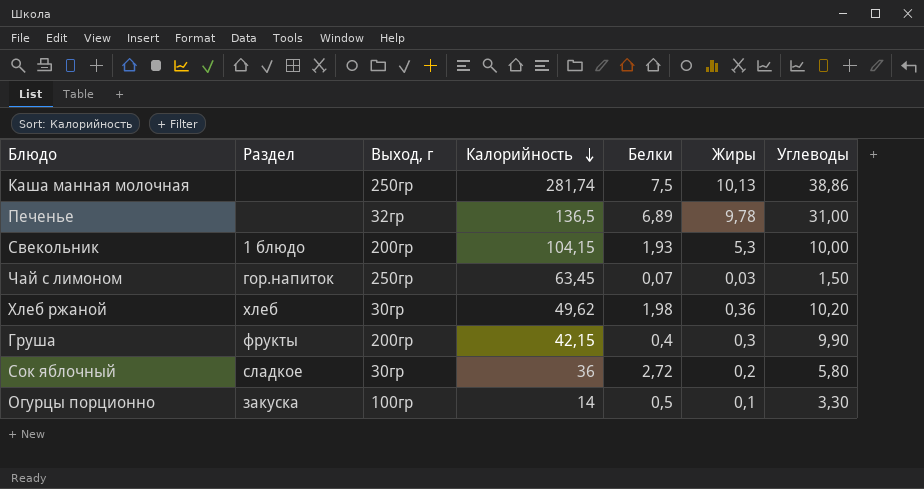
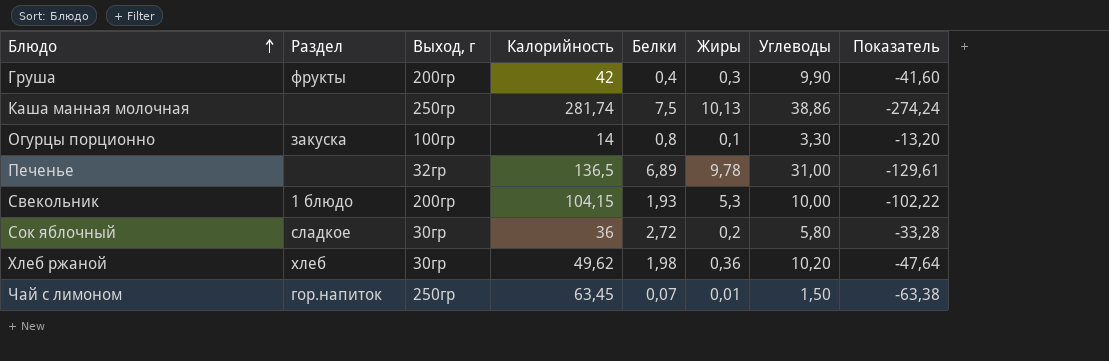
row order: Калорийность descending -> Блюдо ascending
column Показатель | formula: none -> [Белки] - [Калорийность]
Груша | Калорийность: 42,15 -> 42
Огурцы порционно | Белки: 0,5 -> 0,8
Чай с лимоном | Жиры: 0,03 -> 0,01

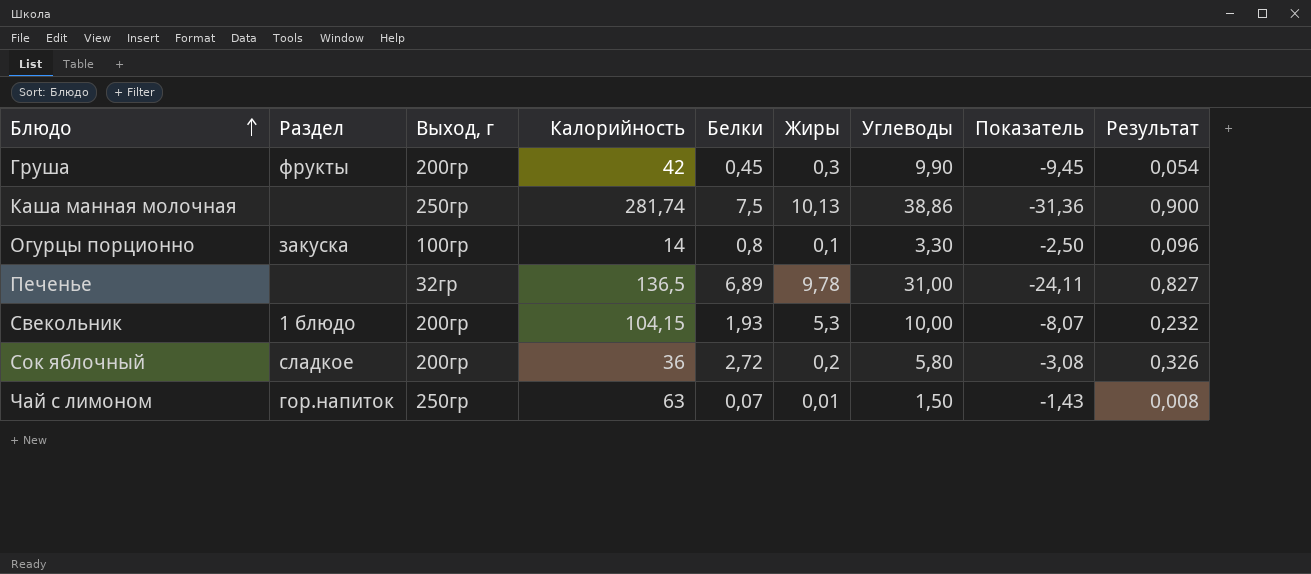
column Показатель | formula: [Белки] - [Калорийность] -> [Белки] - [Углеводы]
column Результат | formula: none -> [Белки] * 0,12
row Хлеб ржаной: хлеб | 30гр | 49,62 | 1,98 | 0,36 | 10,20 | -47,64 -> none
Груша | Белки: 0,4 -> 0,45
Сок яблочный | Выход, г: 30гр -> 200гр
Чай с лимоном | Калорийность: 63,45 -> 63

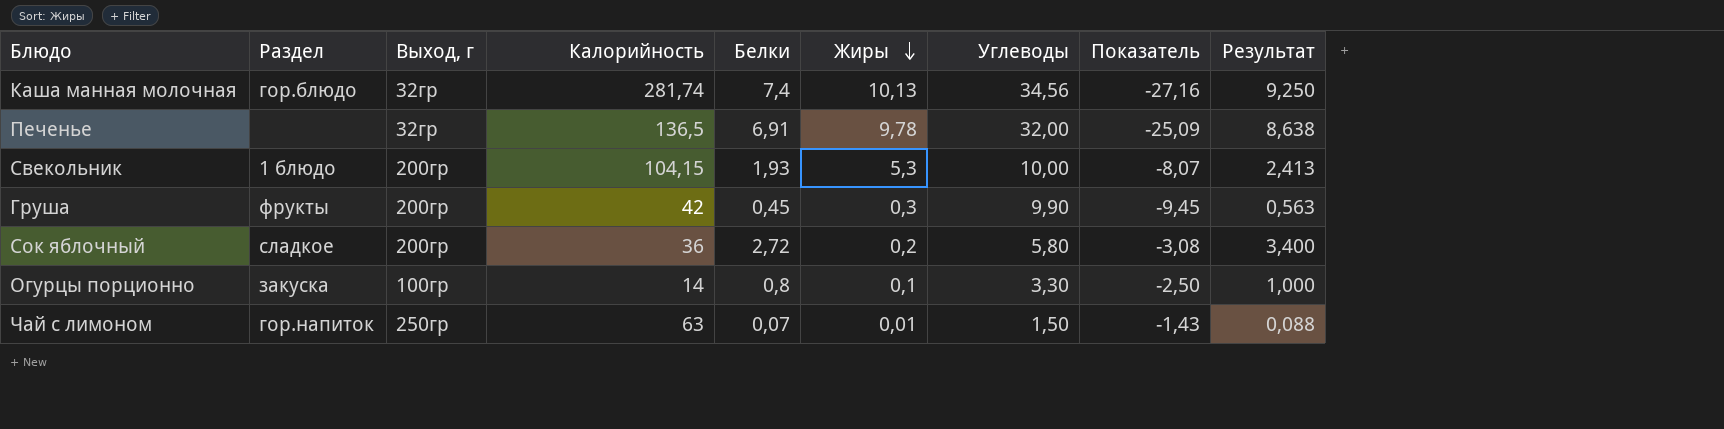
row order: Блюдо ascending -> Жиры descending
column Результат | formula: [Белки] * 0,12 -> [Белки] * 1,25
Каша манная молочная | Раздел: none -> гор.блюдо
Каша манная молочная | Выход, г: 250гр -> 32гр
Каша манная молочная | Белки: 7,5 -> 7,4
Каша манная молочная | Углеводы: 38,86 -> 34,56
Каша манная молочная | Показатель: -31,36 -> -27,16
Печенье | Белки: 6,89 -> 6,91
Печенье | Углеводы: 31,00 -> 32,00
Печенье | Показатель: -24,11 -> -25,09

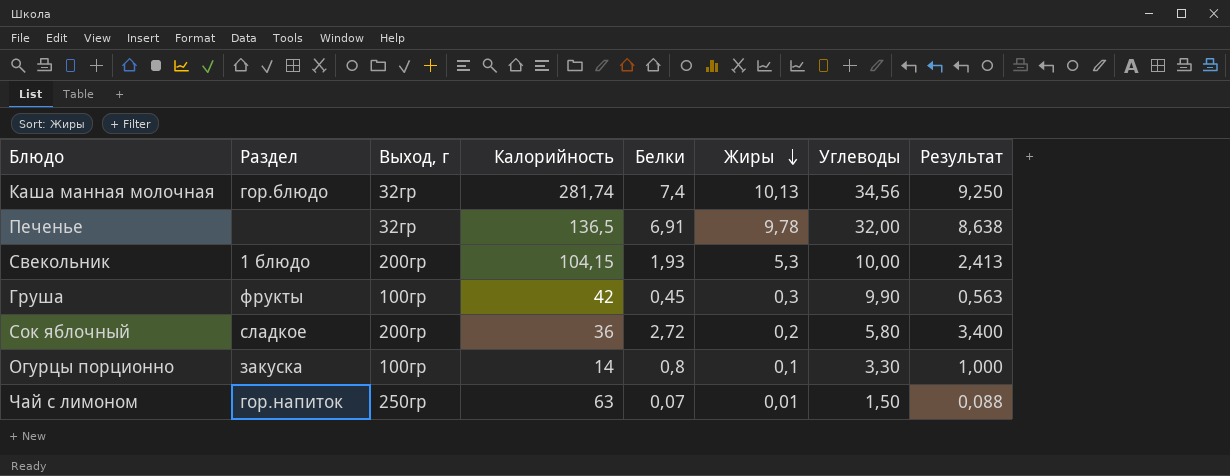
column Показатель | formula: [Белки] - [Углеводы] -> none
Груша | Выход, г: 200гр -> 100гр

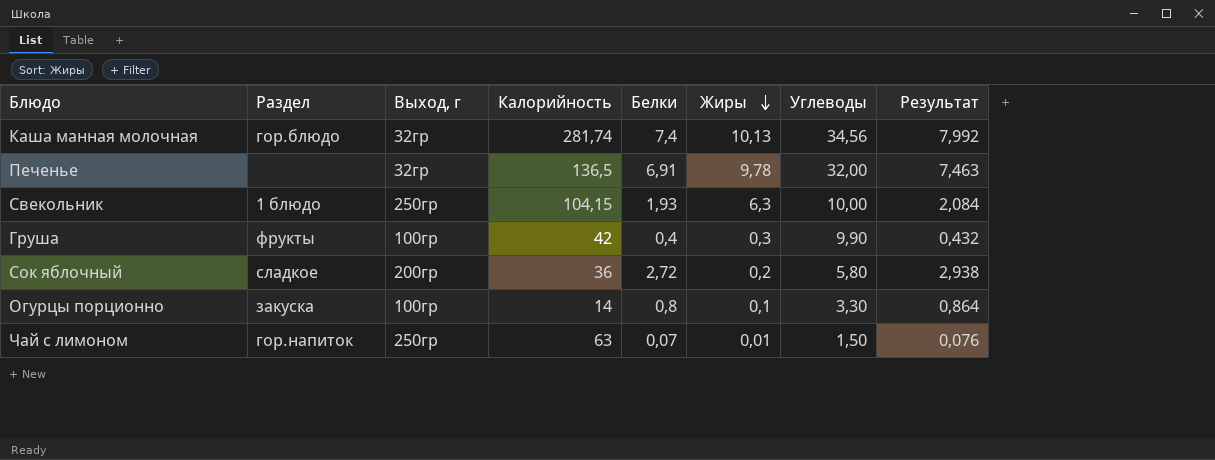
column Результат | formula: [Белки] * 1,25 -> [Белки] * 1,08
Свекольник | Выход, г: 200гр -> 250гр
Свекольник | Жиры: 5,3 -> 6,3
Груша | Белки: 0,45 -> 0,4

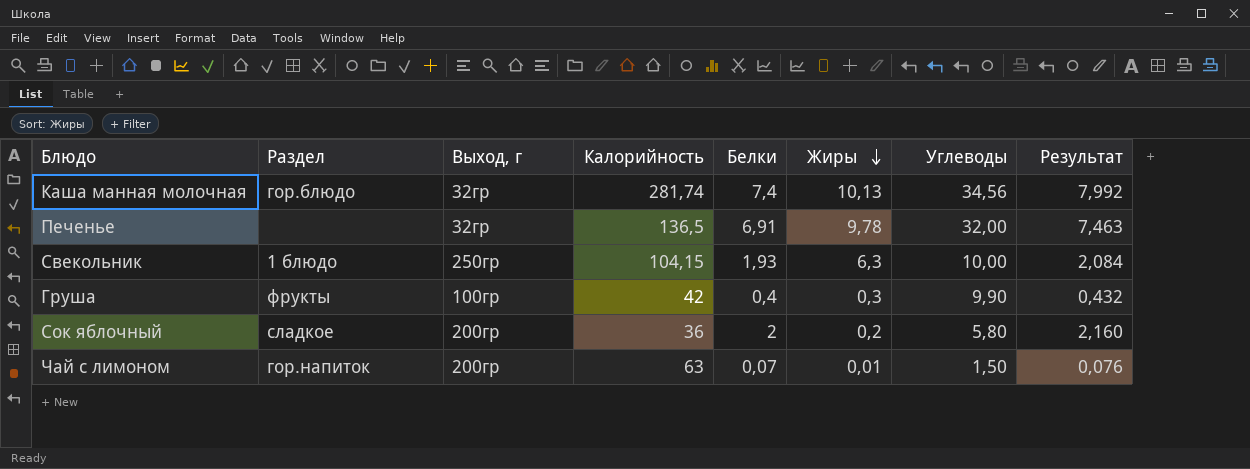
row Огурцы порционно: закуска | 100гр | 14 | 0,8 | 0,1 | 3,30 | 0,864 -> none
Сок яблочный | Белки: 2,72 -> 2
Сок яблочный | Результат: 2,938 -> 2,160
Чай с лимоном | Выход, г: 250гр -> 200гр

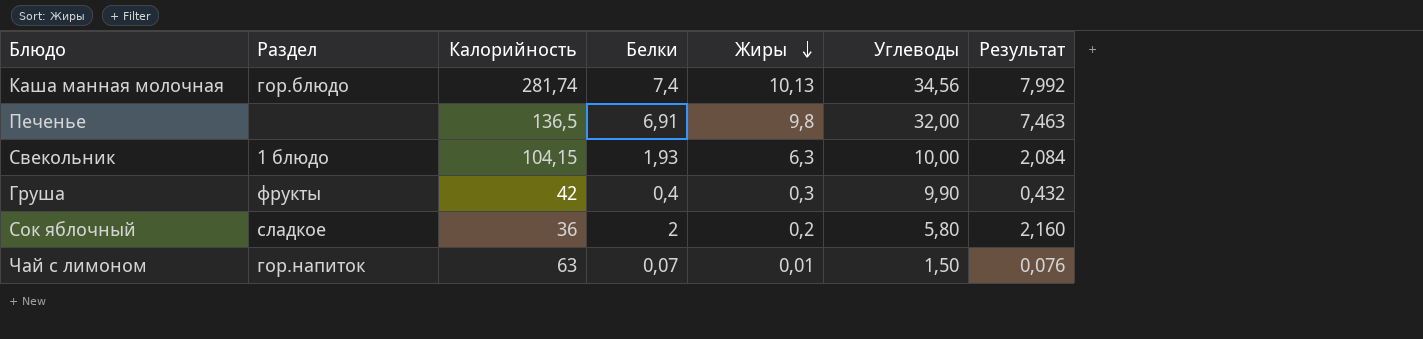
column Выход, г | position: 3 -> none
Печенье | Жиры: 9,78 -> 9,8

